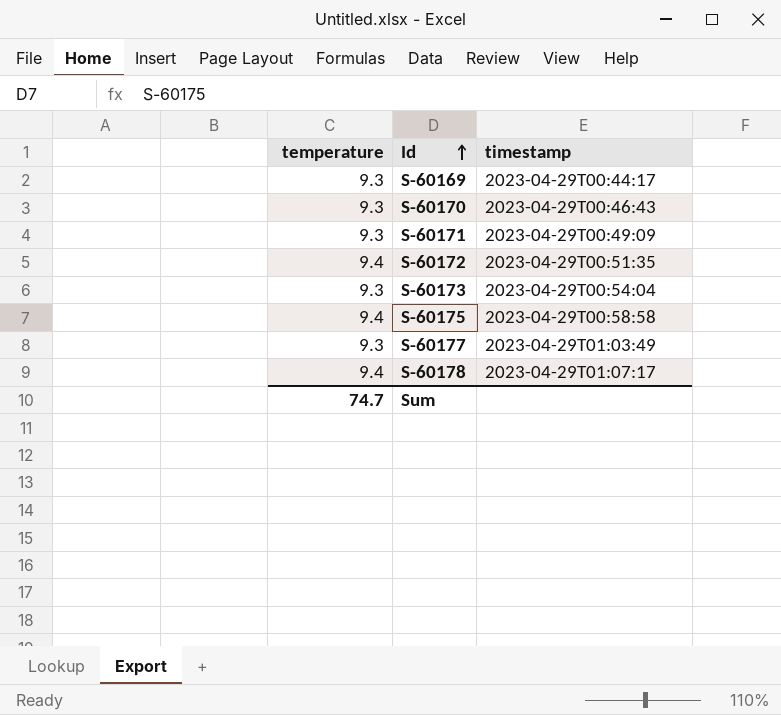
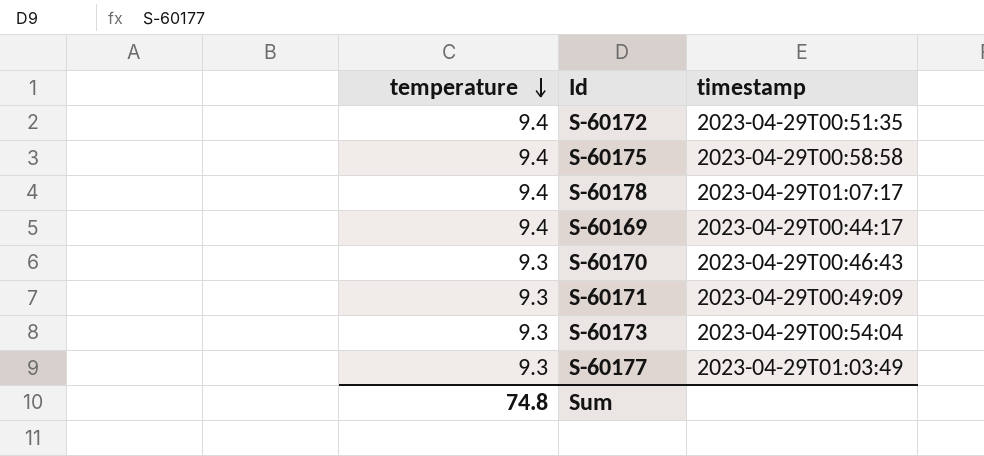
row order: Id ascending -> temperature descending
S-60169 | temperature: 9.3 -> 9.4
Sum | temperature: 74.7 -> 74.8

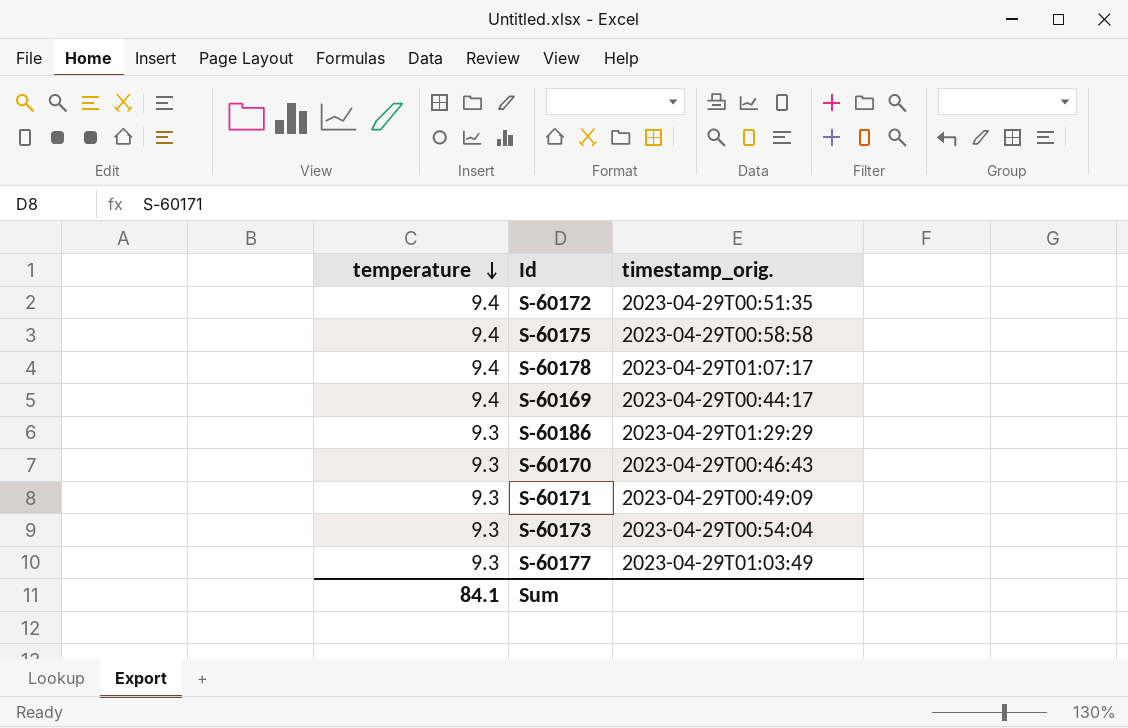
column name: timestamp -> timestamp_orig.
row S-60186: none -> 9.3 | 2023-04-29T01:29:29
Sum | temperature: 74.8 -> 84.1

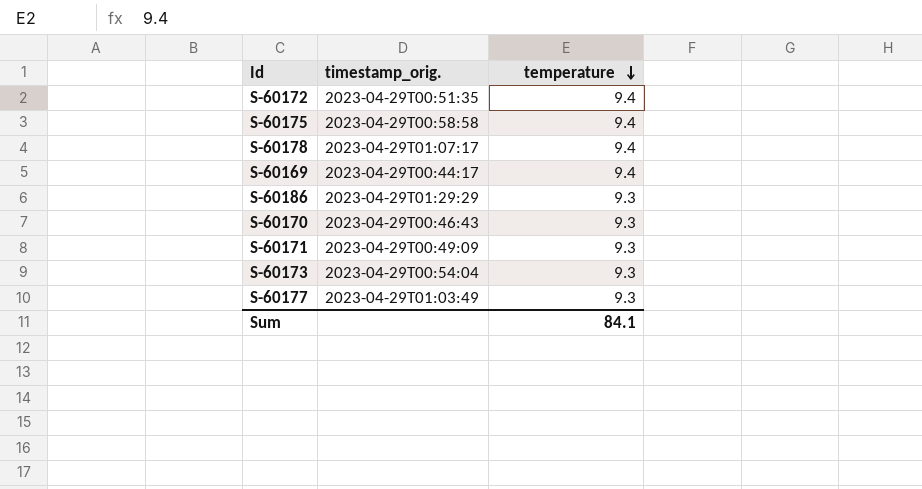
column temperature | position: 1 -> 3

